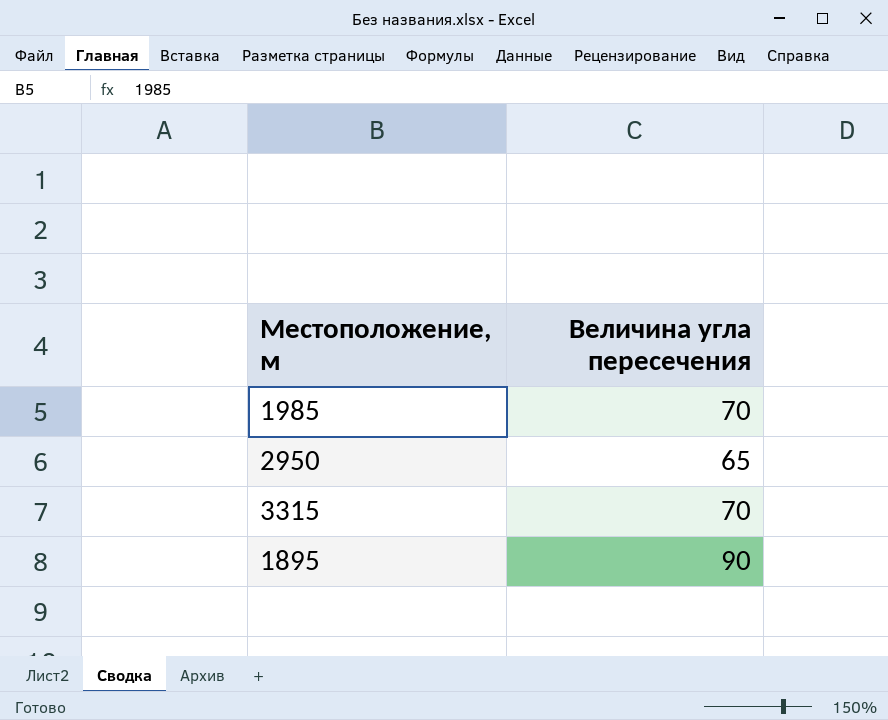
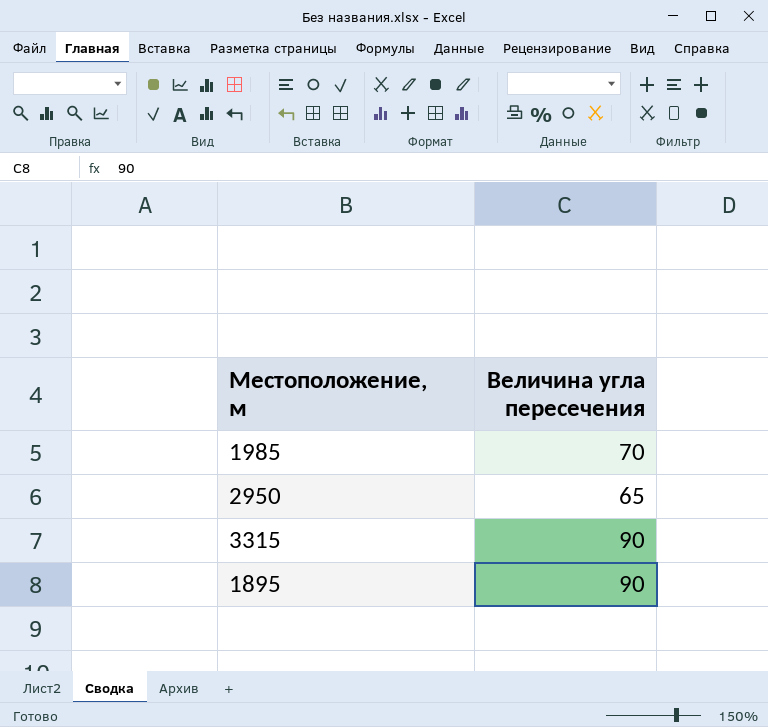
3315 | Величина угла пересечения: 70 -> 90

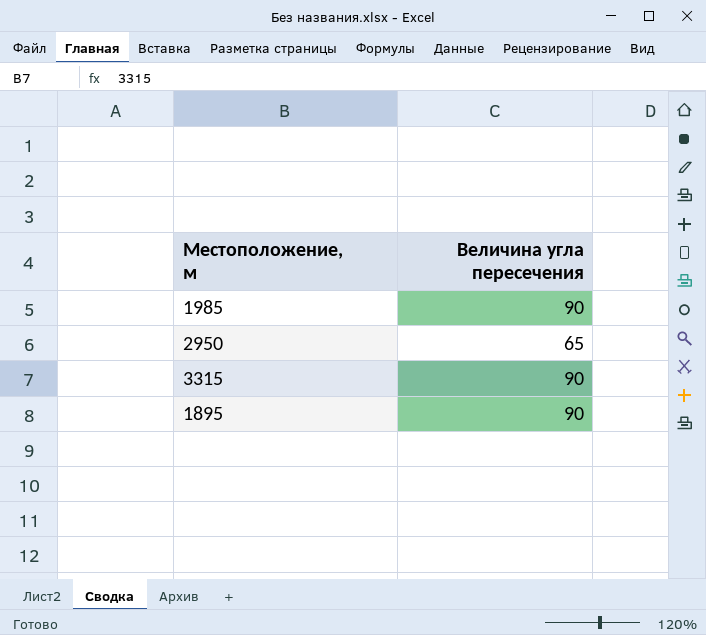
1985 | Величина угла пересечения: 70 -> 90

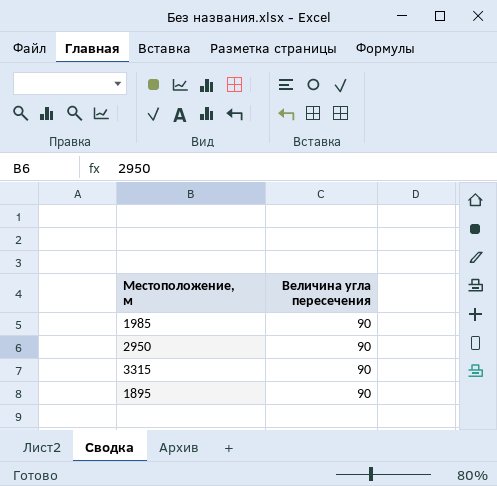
2950 | Величина угла пересечения: 65 -> 90

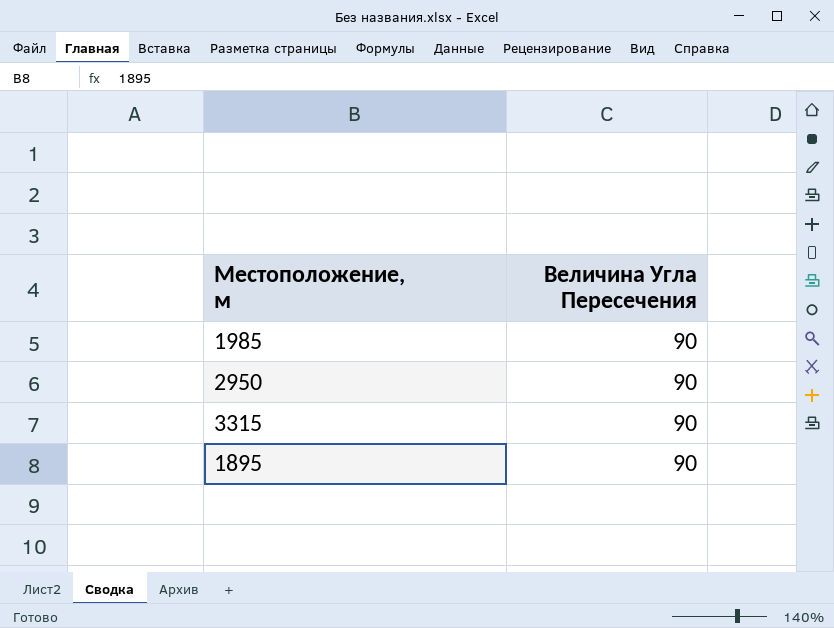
column name: Величина угла пересечения -> Величина Угла Пересечения

